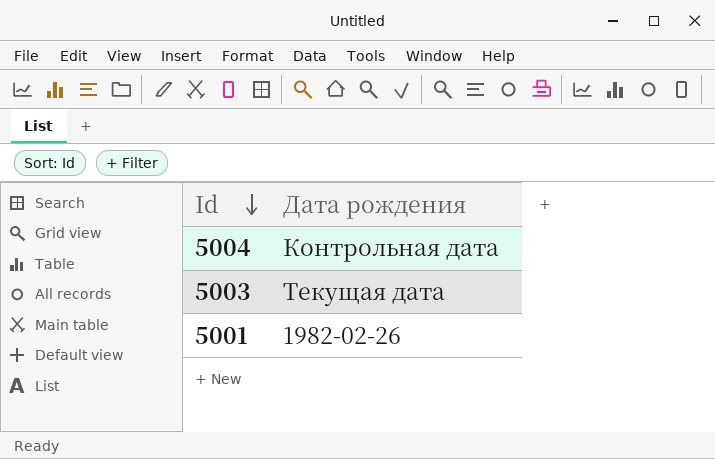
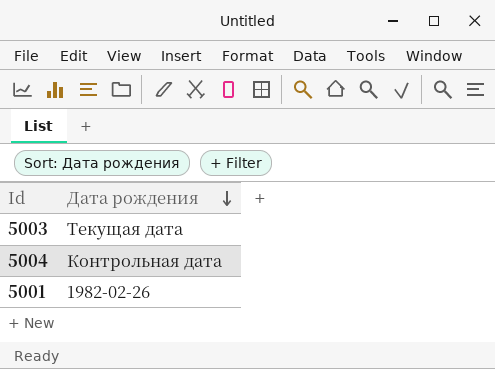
row order: Id descending -> Дата рождения descending

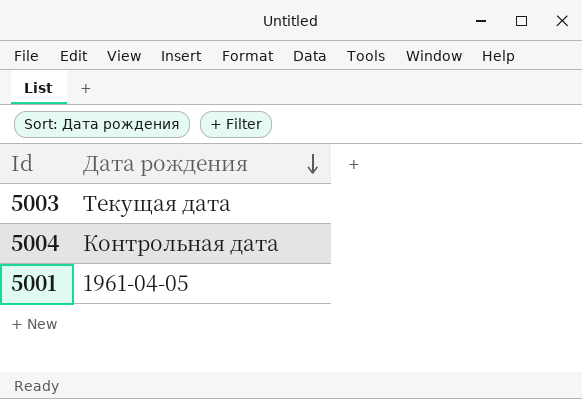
5001 | Дата рождения: 1982-02-26 -> 1961-04-05

